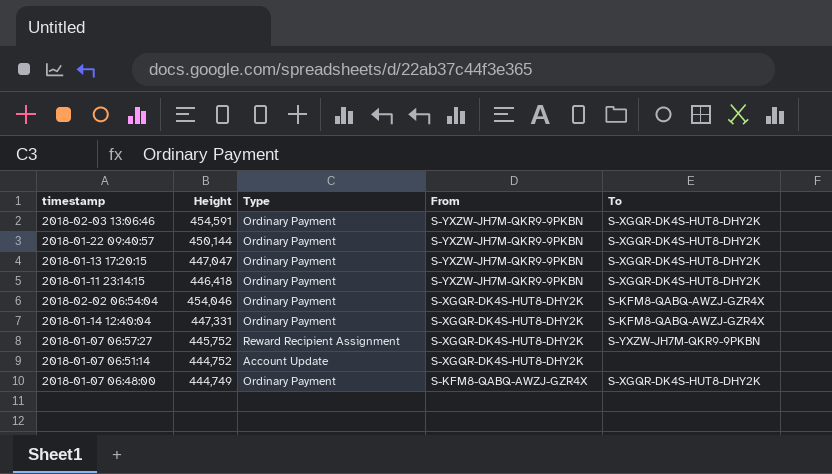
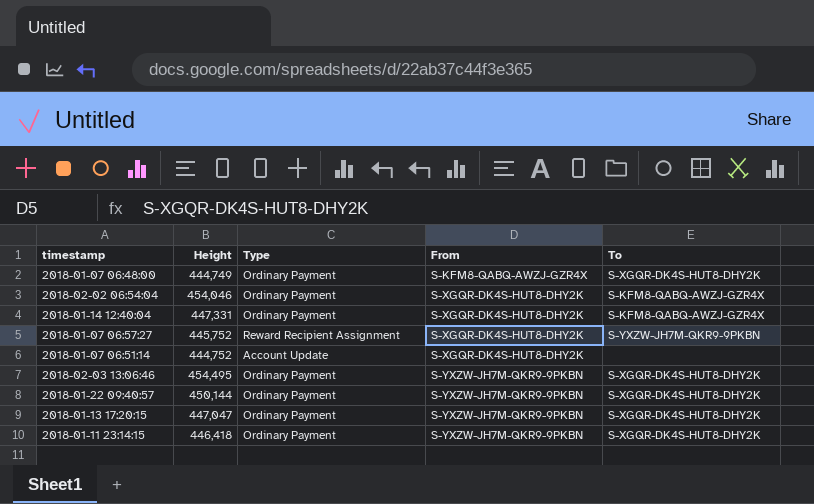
row order: From descending -> From ascending
2018-02-03 13:06:46 | Height: 454,591 -> 454,495

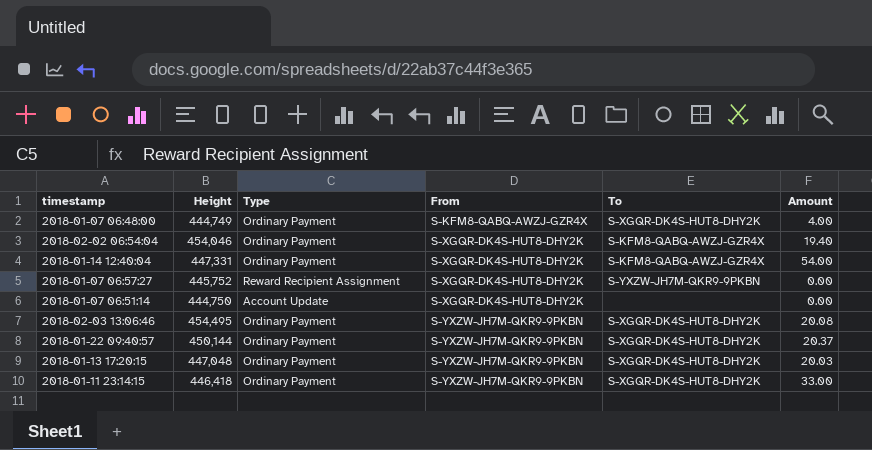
column Amount | position: none -> 6
2018-01-07 06:51:14 | Height: 444,752 -> 444,750
2018-01-13 17:20:15 | Height: 447,047 -> 447,048

